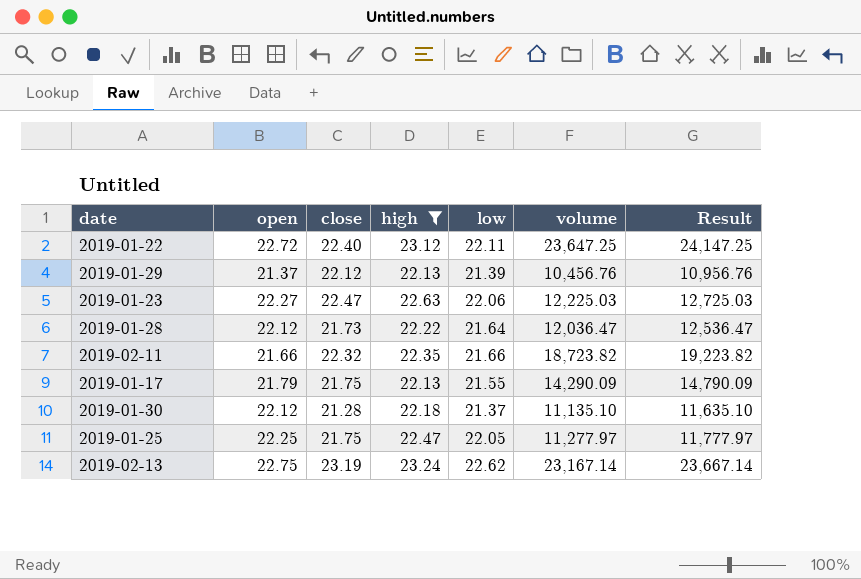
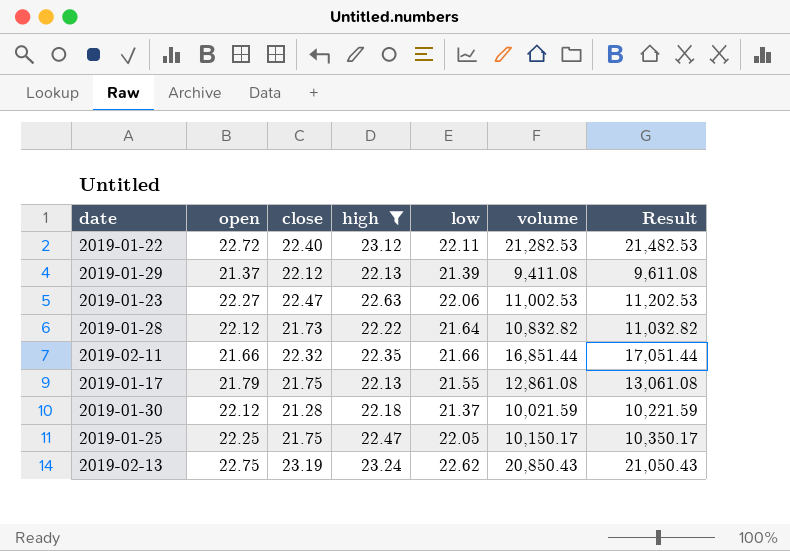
column Result | formula: [volume] + 500 -> [volume] + 200
2019-01-22 | volume: 23,647.25 -> 21,282.53
2019-01-29 | volume: 10,456.76 -> 9,411.08
2019-01-23 | volume: 12,225.03 -> 11,002.53
2019-01-28 | volume: 12,036.47 -> 10,832.82
2019-02-11 | volume: 18,723.82 -> 16,851.44
2019-01-17 | volume: 14,290.09 -> 12,861.08
2019-01-30 | volume: 11,135.10 -> 10,021.59
2019-01-25 | volume: 11,277.97 -> 10,150.17
2019-02-13 | volume: 23,167.14 -> 20,850.43

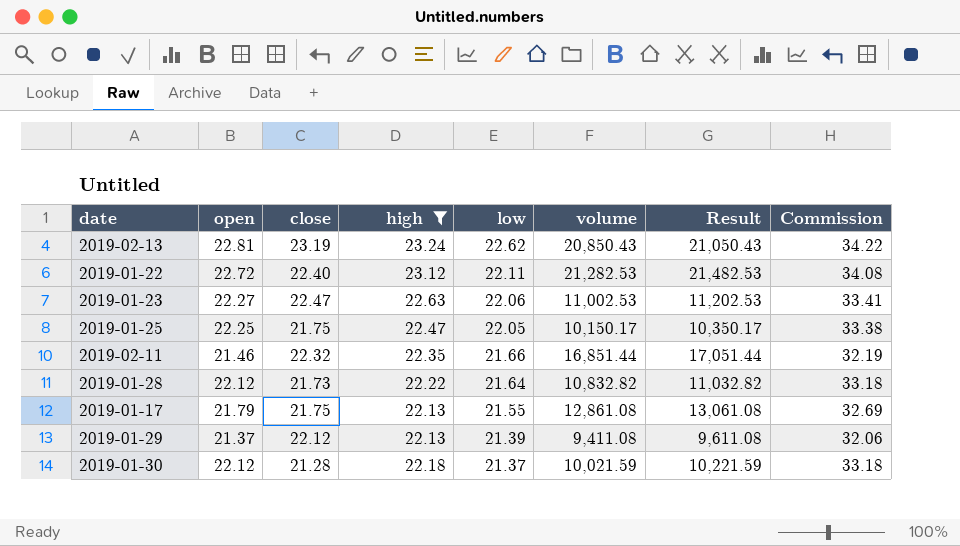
row order: none -> low descending
column Commission | formula: none -> [open] * 1.5
2019-02-13 | open: 22.75 -> 22.81
2019-02-11 | open: 21.66 -> 21.46

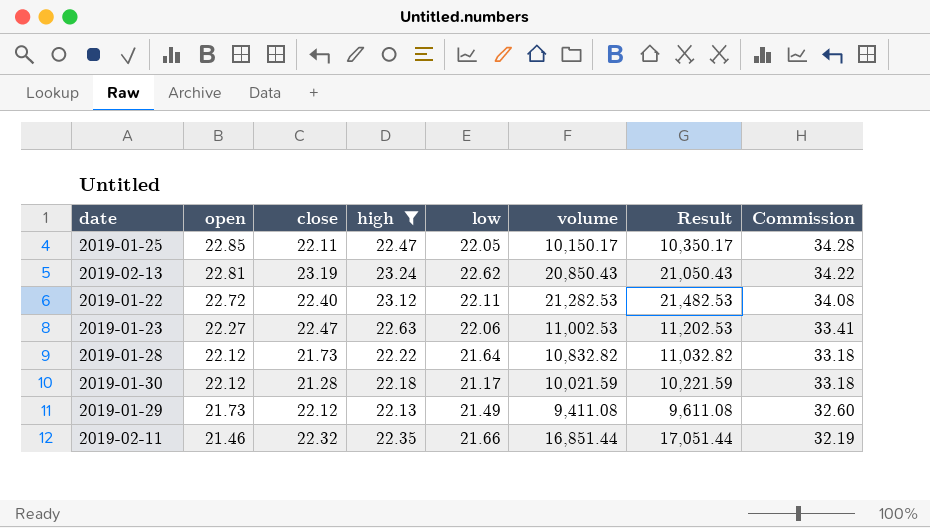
row order: low descending -> open descending
row 2019-01-17: 21.79 | 21.75 | 22.13 | 21.55 | 12,861.08 | 13,061.08 | 32.69 -> none
2019-01-25 | open: 22.25 -> 22.85
2019-01-25 | close: 21.75 -> 22.11
2019-01-25 | Commission: 33.38 -> 34.28
2019-01-30 | low: 21.37 -> 21.17
2019-01-29 | open: 21.37 -> 21.73
2019-01-29 | low: 21.39 -> 21.49
2019-01-29 | Commission: 32.06 -> 32.60

